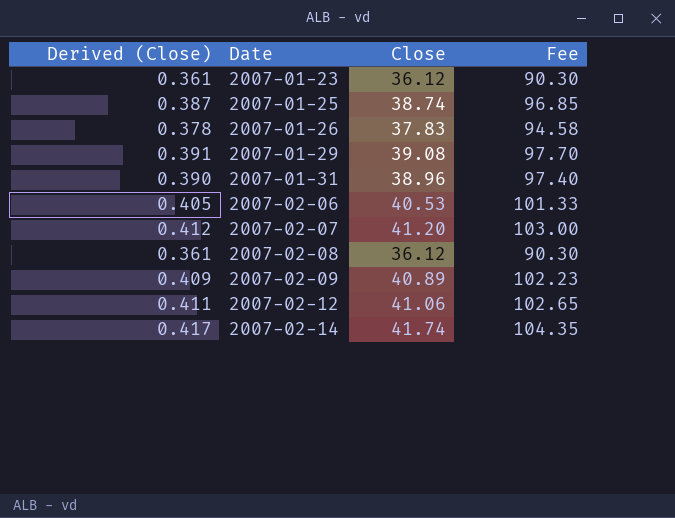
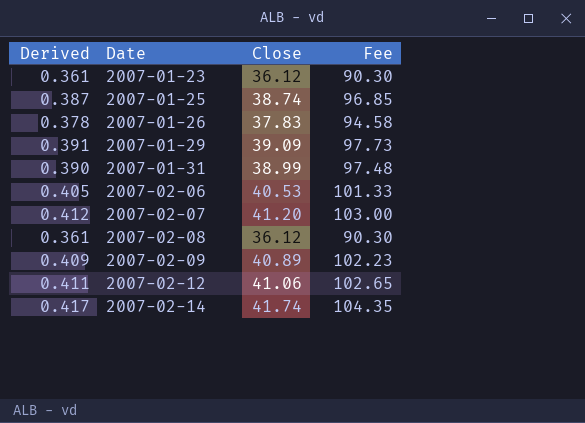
column name: Derived (Close) -> Derived
2007-01-29 | Close: 39.08 -> 39.09
2007-01-29 | Fee: 97.70 -> 97.73
2007-01-31 | Close: 38.96 -> 38.99
2007-01-31 | Fee: 97.40 -> 97.48

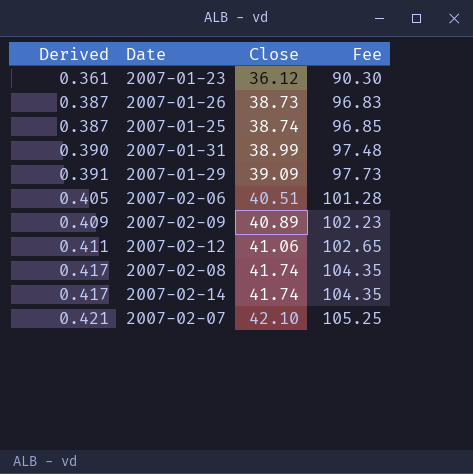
row order: Date ascending -> Derived ascending
2007-01-26 | Derived: 0.378 -> 0.387
2007-01-26 | Close: 37.83 -> 38.73
2007-01-26 | Fee: 94.58 -> 96.83
2007-02-06 | Close: 40.53 -> 40.51
2007-02-06 | Fee: 101.33 -> 101.28
2007-02-08 | Derived: 0.361 -> 0.417
2007-02-08 | Close: 36.12 -> 41.74
2007-02-08 | Fee: 90.30 -> 104.35
2007-02-07 | Derived: 0.412 -> 0.421
2007-02-07 | Close: 41.20 -> 42.10
2007-02-07 | Fee: 103.00 -> 105.25

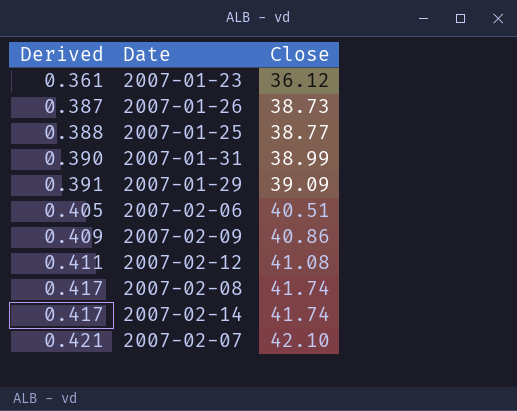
column Fee | formula: [Close] * 2.5 -> none
2007-01-25 | Derived: 0.387 -> 0.388
2007-01-25 | Close: 38.74 -> 38.77
2007-02-09 | Close: 40.89 -> 40.86
2007-02-12 | Close: 41.06 -> 41.08

